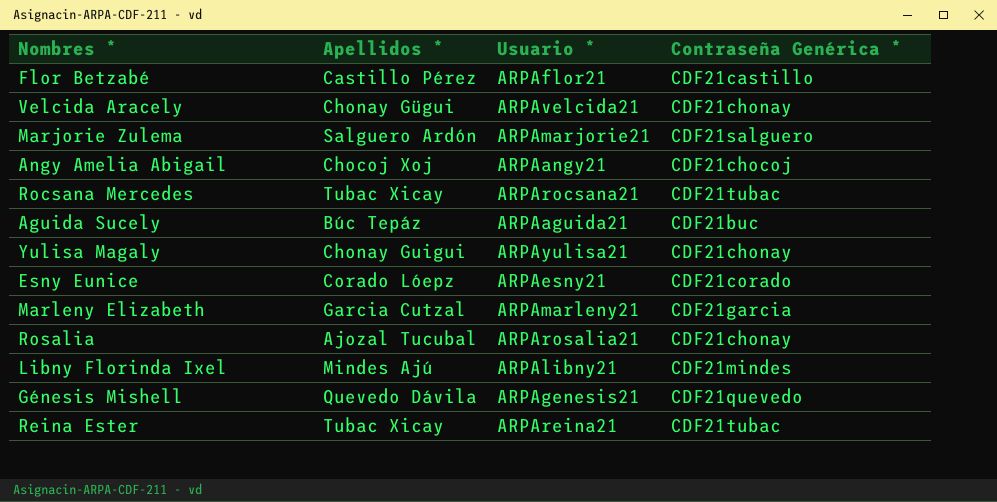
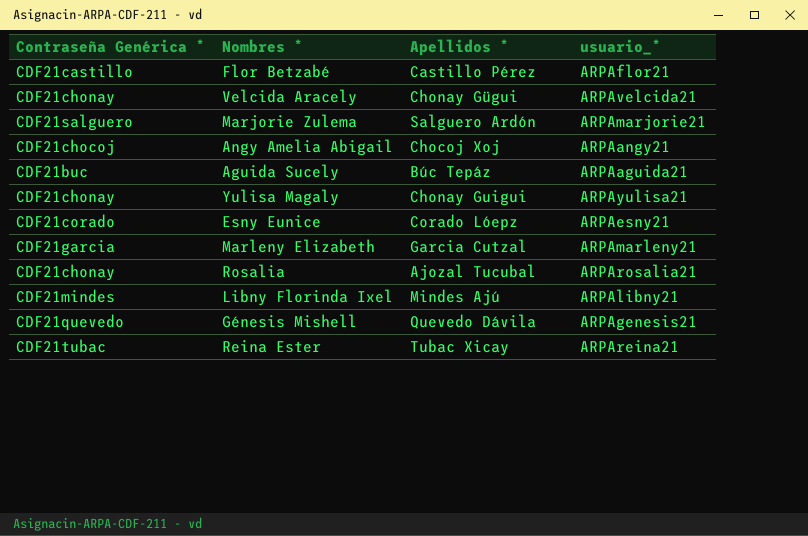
column Contraseña Genérica * | position: 4 -> 1
column name: Usuario * -> usuario_*
row Rocsana Mercedes: Tubac Xicay | ARPArocsana21 | CDF21tubac -> none

